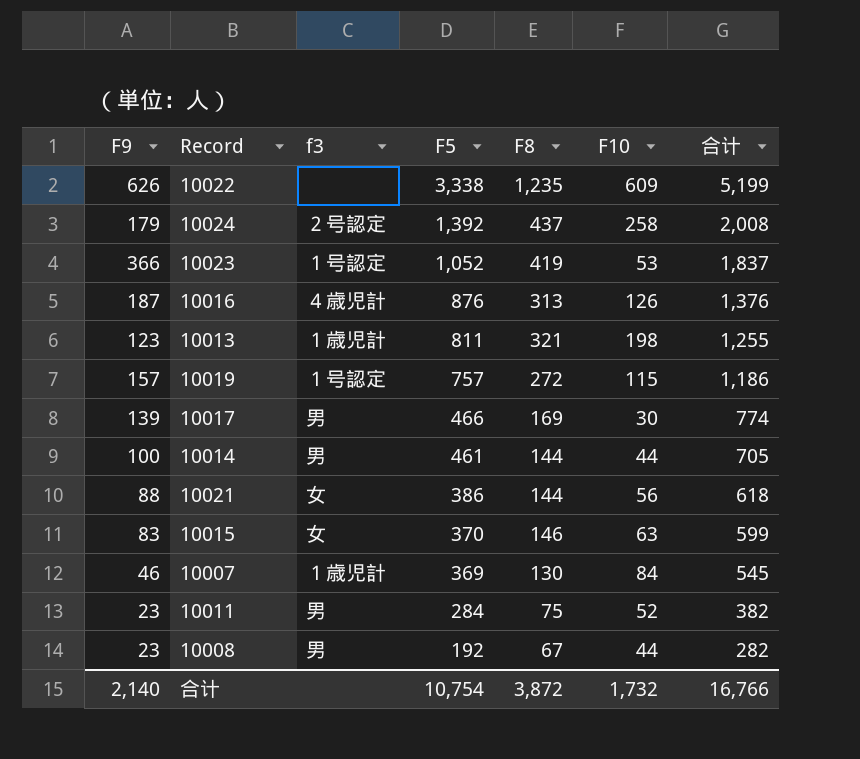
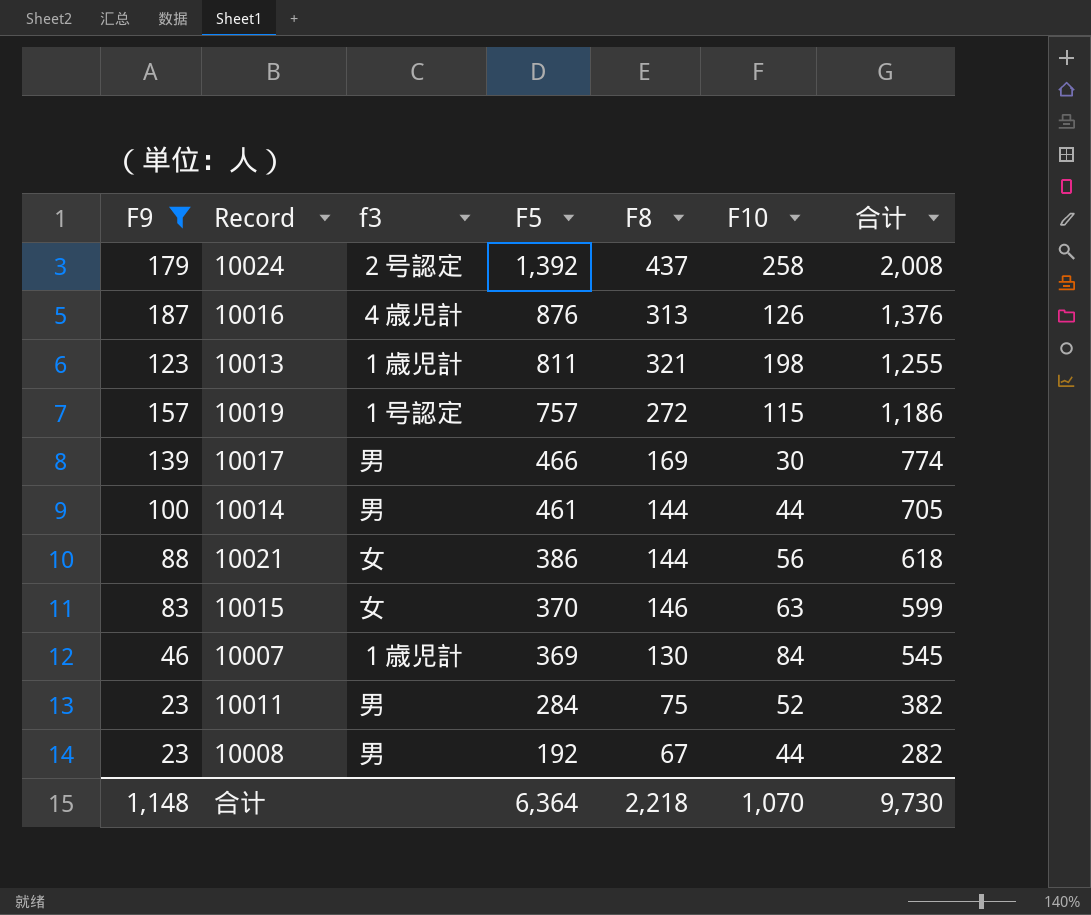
filter: none -> F9 <= 187
合计 | F9: 2,140 -> 1,148
合计 | F5: 10,754 -> 6,364
合计 | F8: 3,872 -> 2,218
合计 | F10: 1,732 -> 1,070
合计 | 合计: 16,766 -> 9,730

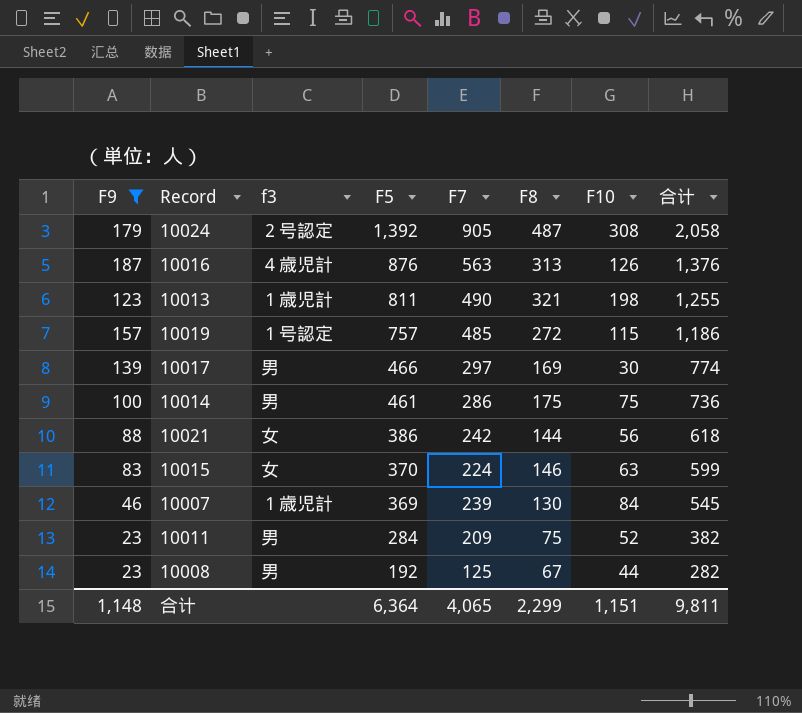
column F7 | formula: none -> [F5] - [F8]
10024 | F8: 437 -> 487
10024 | F10: 258 -> 308
10024 | 合计: 2,008 -> 2,058
10014 | F8: 144 -> 175
10014 | F10: 44 -> 75
10014 | 合计: 705 -> 736
合计 | F8: 2,218 -> 2,299
合计 | F10: 1,070 -> 1,151
合计 | 合计: 9,730 -> 9,811

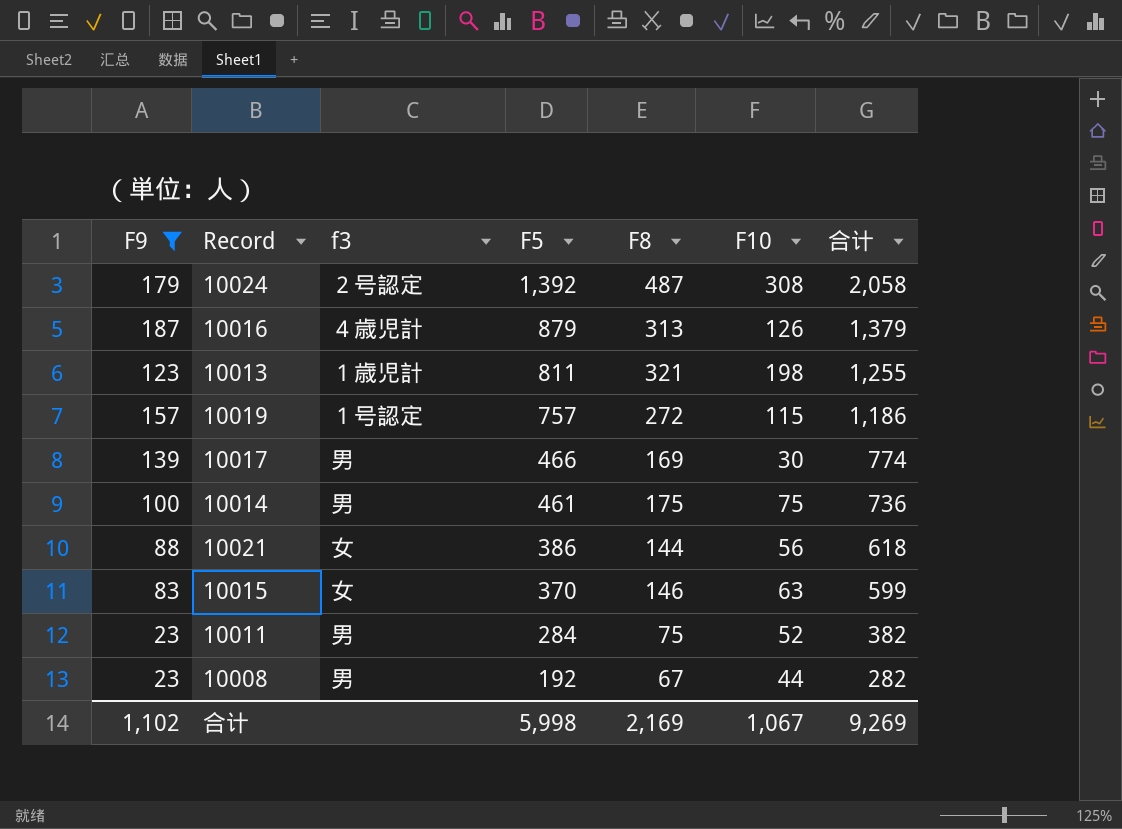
column F7 | formula: [F5] - [F8] -> none
row 10007: 46 | １歳児計 | 369 | 239 | 130 | 84 | 545 -> none
10016 | F5: 876 -> 879
10016 | 合计: 1,376 -> 1,379
合计 | F9: 1,148 -> 1,102
合计 | F5: 6,364 -> 5,998
合计 | F8: 2,299 -> 2,169
合计 | F10: 1,151 -> 1,067
合计 | 合计: 9,811 -> 9,269

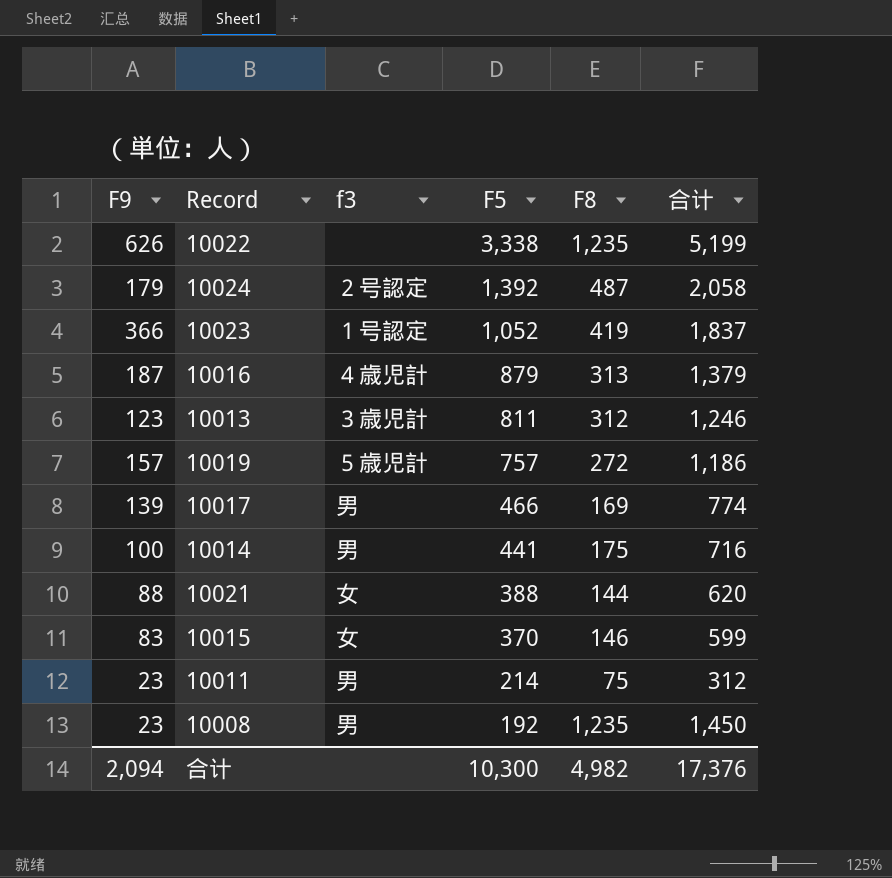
filter: F9 <= 187 -> none
column F10 | formula: [F8] - [F9] -> none
10013 | f3: １歳児計 -> ３歳児計
10013 | F8: 321 -> 312
10013 | 合计: 1,255 -> 1,246
10019 | f3: １号認定 -> ５歳児計
10014 | F5: 461 -> 441
10014 | 合计: 736 -> 716
10021 | F5: 386 -> 388
10021 | 合计: 618 -> 620
10011 | F5: 284 -> 214
10011 | 合计: 382 -> 312
10008 | F8: 67 -> 1,235
10008 | 合计: 282 -> 1,450
合计 | F9: 1,102 -> 2,094
合计 | F5: 5,998 -> 10,300
合计 | F8: 2,169 -> 4,982
合计 | 合计: 9,269 -> 17,376

